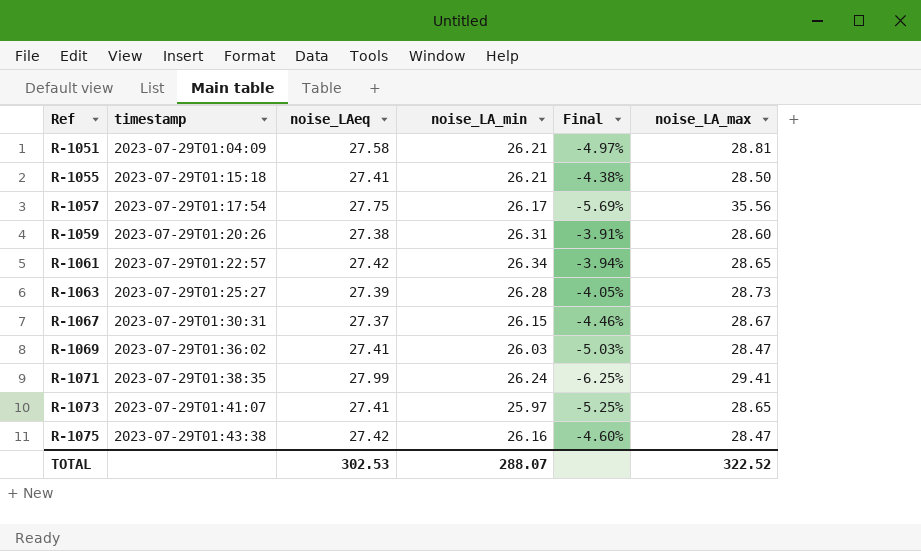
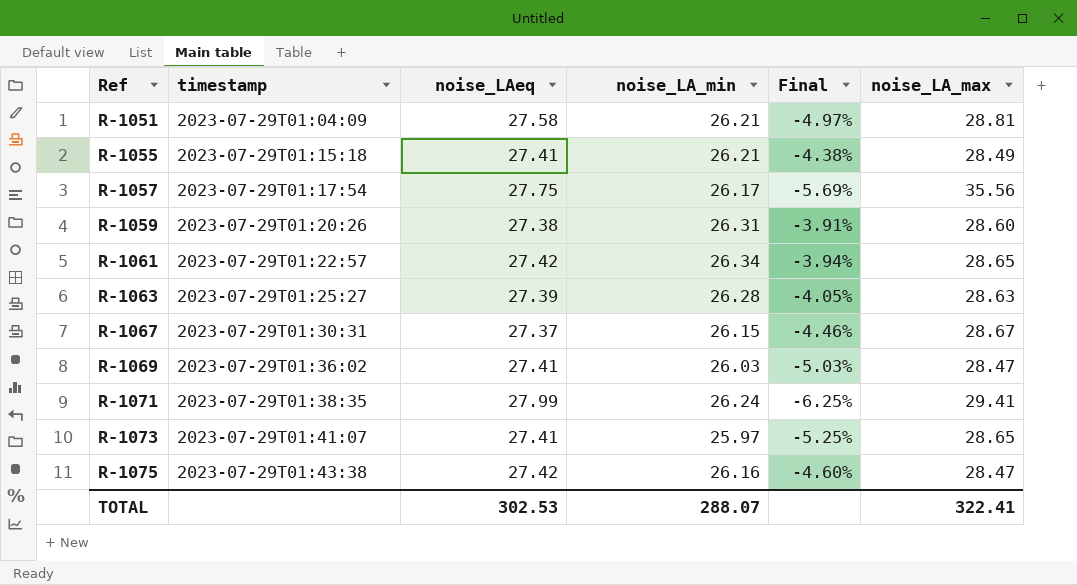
R-1055 | noise_LA_max: 28.50 -> 28.49
R-1063 | noise_LA_max: 28.73 -> 28.63
TOTAL | noise_LA_max: 322.52 -> 322.41

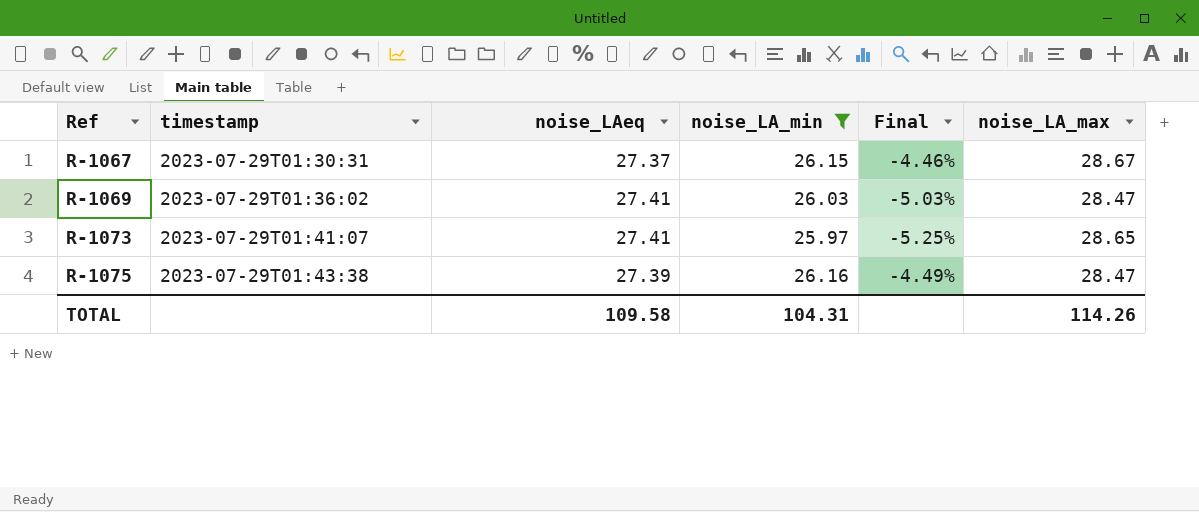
filter: none -> noise_LA_min <= 26.16
R-1075 | noise_LAeq: 27.42 -> 27.39
R-1075 | Final: -4.60% -> -4.49%
TOTAL | noise_LAeq: 302.53 -> 109.58
TOTAL | noise_LA_min: 288.07 -> 104.31
TOTAL | noise_LA_max: 322.41 -> 114.26

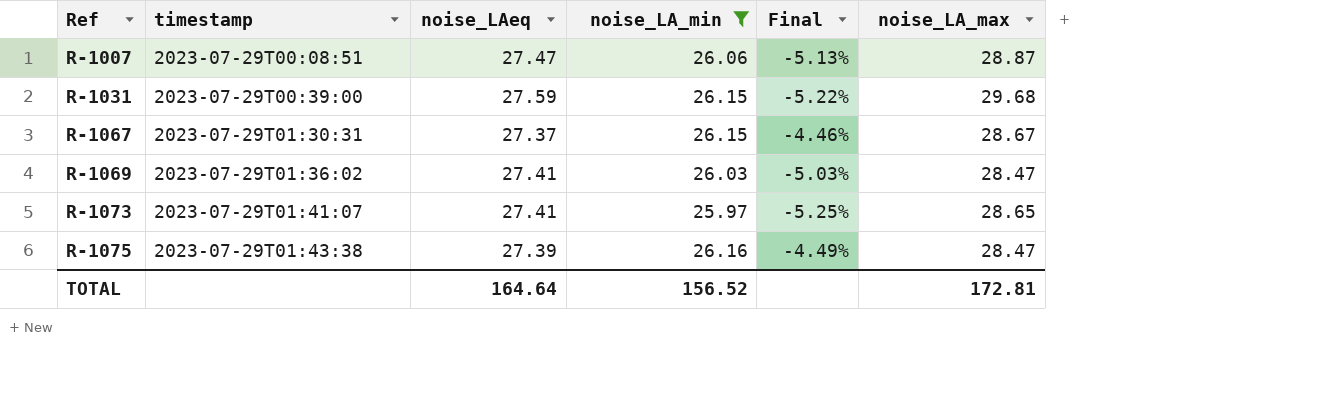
row R-1007: none -> 2023-07-29T00:08:51 | 27.47 | 26.06 | -5.13% | 28.87
row R-1031: none -> 2023-07-29T00:39:00 | 27.59 | 26.15 | -5.22% | 29.68
TOTAL | noise_LAeq: 109.58 -> 164.64
TOTAL | noise_LA_min: 104.31 -> 156.52
TOTAL | noise_LA_max: 114.26 -> 172.81

